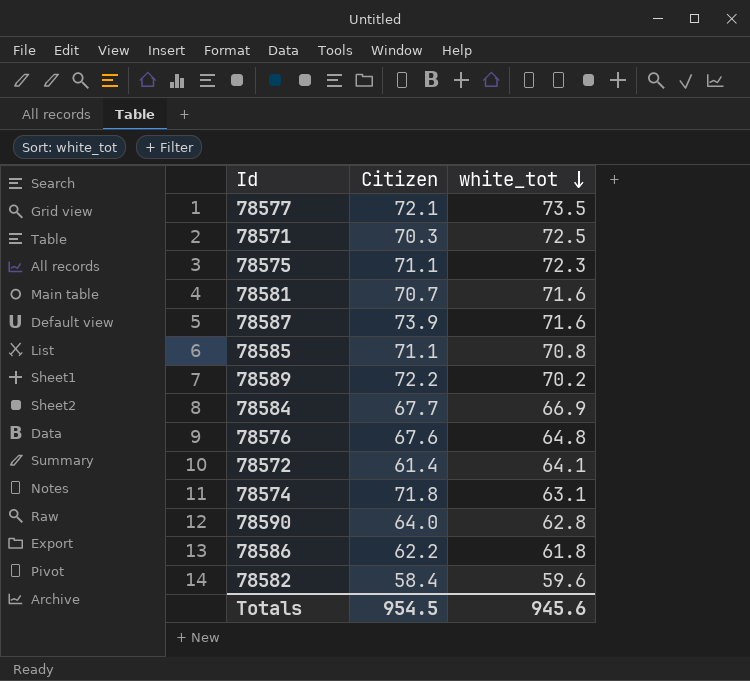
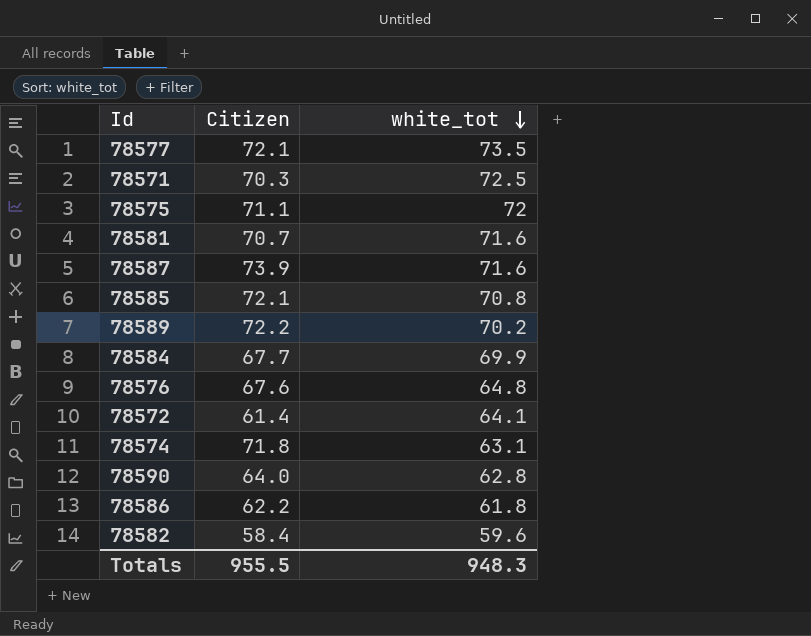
78575 | white_tot: 72.3 -> 72
78585 | Citizen: 71.1 -> 72.1
78584 | white_tot: 66.9 -> 69.9
Totals | Citizen: 954.5 -> 955.5
Totals | white_tot: 945.6 -> 948.3

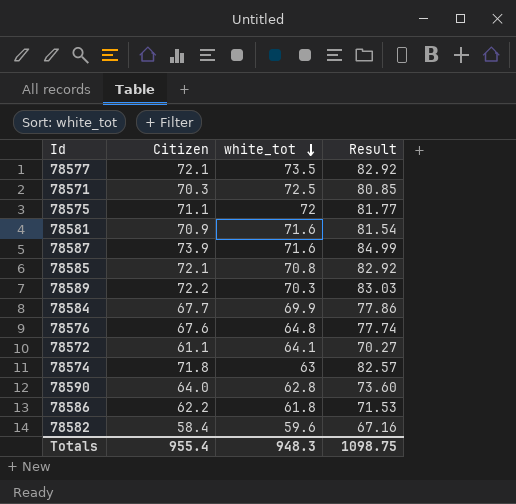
column Result | formula: none -> [Citizen] * 1.15
78581 | Citizen: 70.7 -> 70.9
78589 | white_tot: 70.2 -> 70.3
78572 | Citizen: 61.4 -> 61.1
78574 | white_tot: 63.1 -> 63
Totals | Citizen: 955.5 -> 955.4

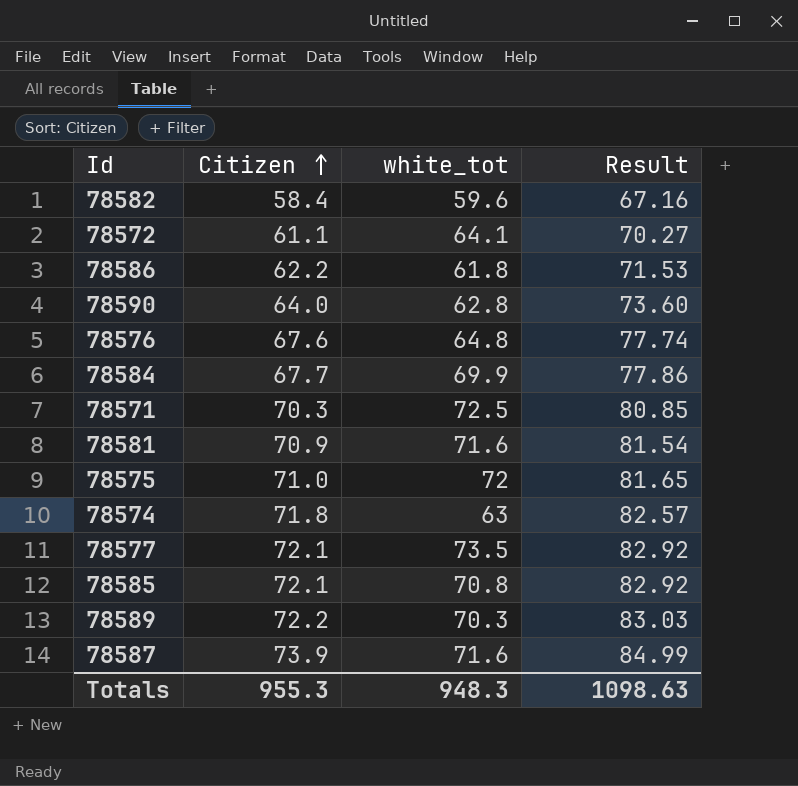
row order: white_tot descending -> Citizen ascending
78575 | Citizen: 71.1 -> 71.0
78575 | Result: 81.77 -> 81.65
Totals | Citizen: 955.4 -> 955.3
Totals | Result: 1098.75 -> 1098.63

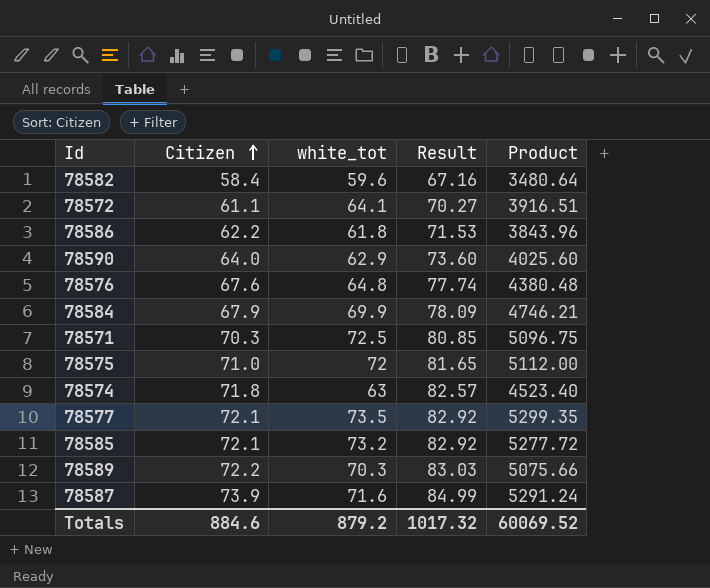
column Product | formula: none -> [Citizen] * [white_tot]
row 78581: 70.9 | 71.6 | 81.54 -> none
78590 | white_tot: 62.8 -> 62.9
78584 | Citizen: 67.7 -> 67.9
78584 | Result: 77.86 -> 78.09
78585 | white_tot: 70.8 -> 73.2
Totals | Citizen: 955.3 -> 884.6
Totals | white_tot: 948.3 -> 879.2
Totals | Result: 1098.63 -> 1017.32

